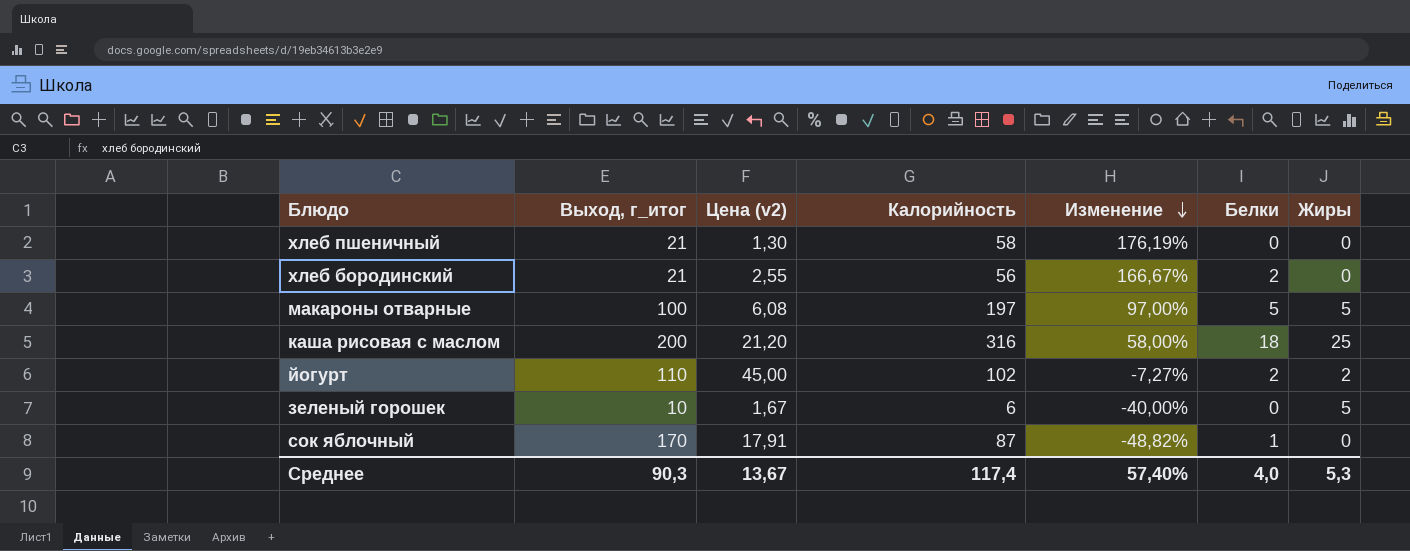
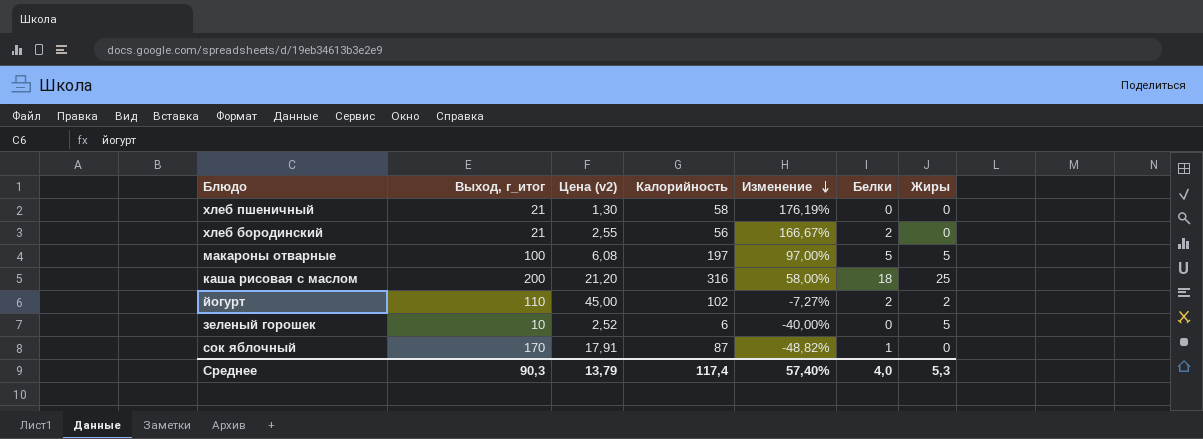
зеленый горошек | Цена (v2): 1,67 -> 2,52
Среднее | Цена (v2): 13,67 -> 13,79

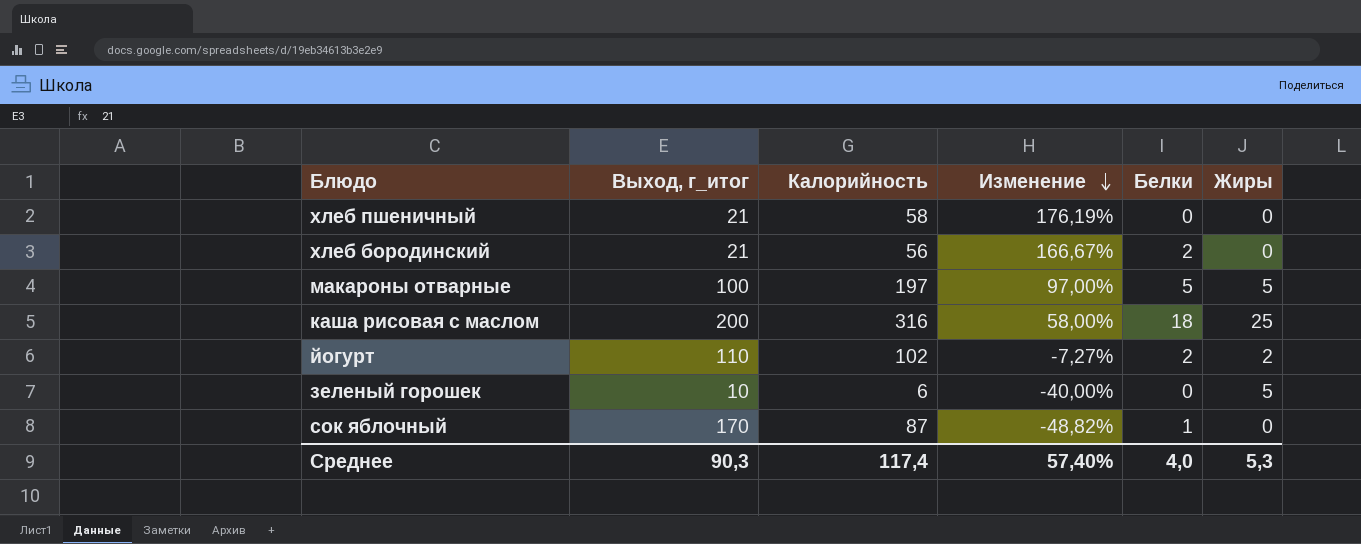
column Цена (v2) | position: 3 -> none

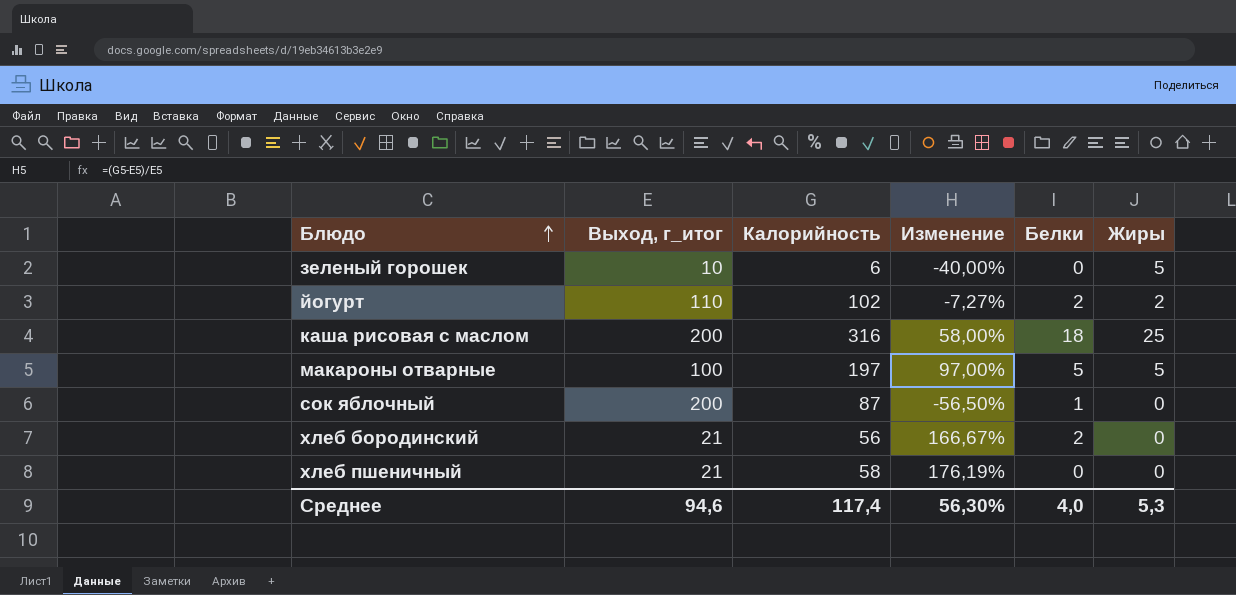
row order: Изменение descending -> Блюдо ascending
сок яблочный | Выход, г_итог: 170 -> 200
сок яблочный | Изменение: -48,82% -> -56,50%
Среднее | Выход, г_итог: 90,3 -> 94,6
Среднее | Изменение: 57,40% -> 56,30%

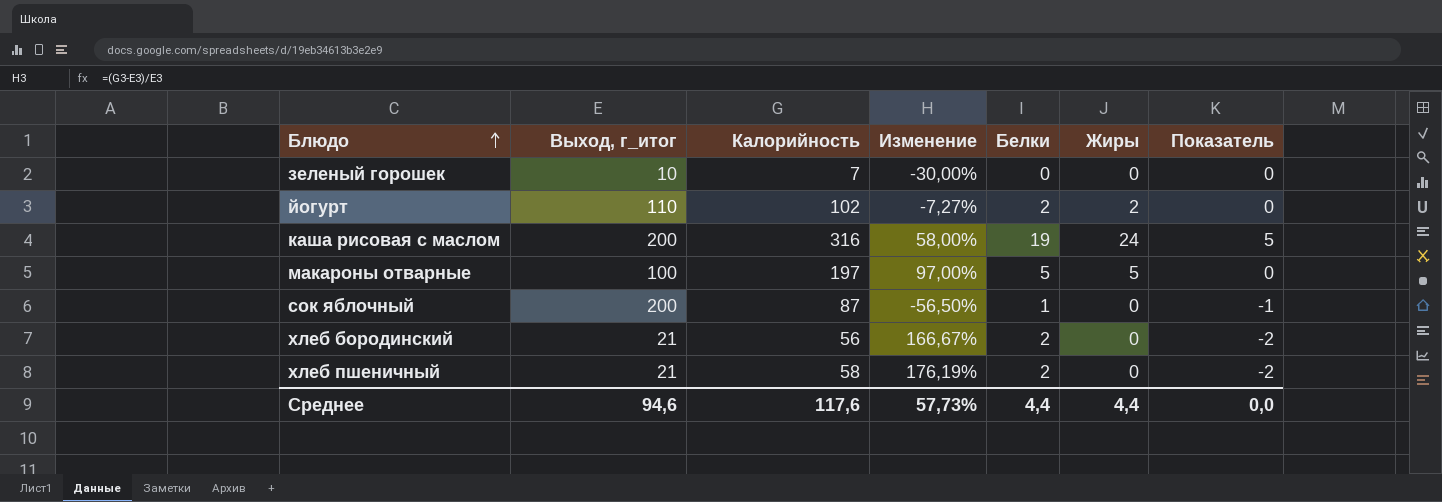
column Показатель | formula: none -> [Жиры] - [Белки]
зеленый горошек | Калорийность: 6 -> 7
зеленый горошек | Изменение: -40,00% -> -30,00%
зеленый горошек | Жиры: 5 -> 0
каша рисовая с маслом | Белки: 18 -> 19
каша рисовая с маслом | Жиры: 25 -> 24
хлеб пшеничный | Белки: 0 -> 2
Среднее | Калорийность: 117,4 -> 117,6
Среднее | Изменение: 56,30% -> 57,73%
Среднее | Белки: 4,0 -> 4,4
Среднее | Жиры: 5,3 -> 4,4

